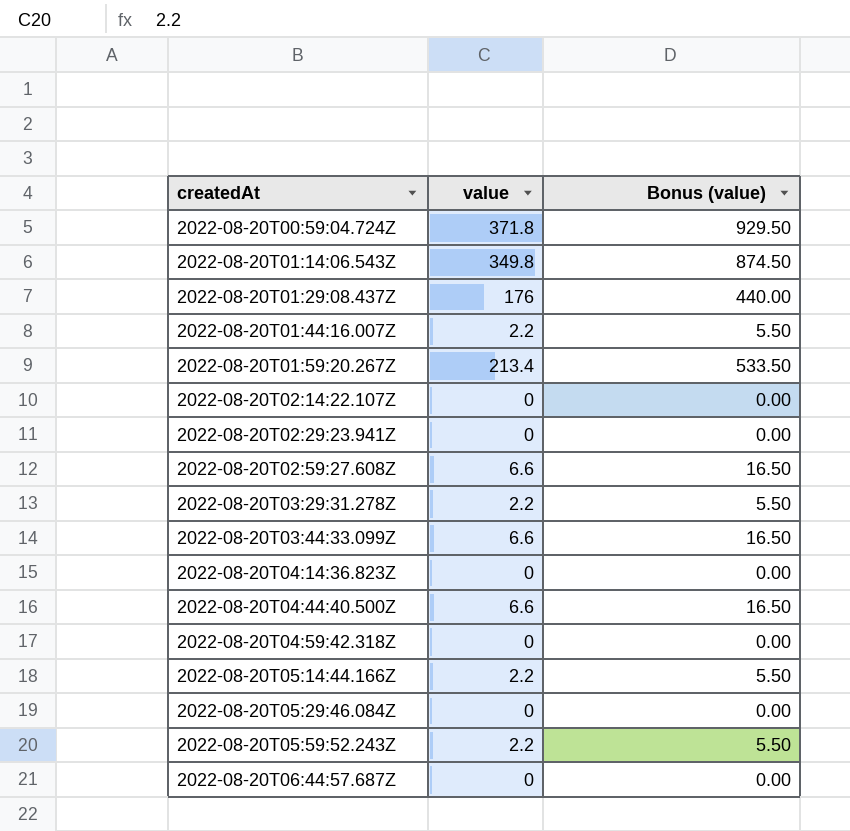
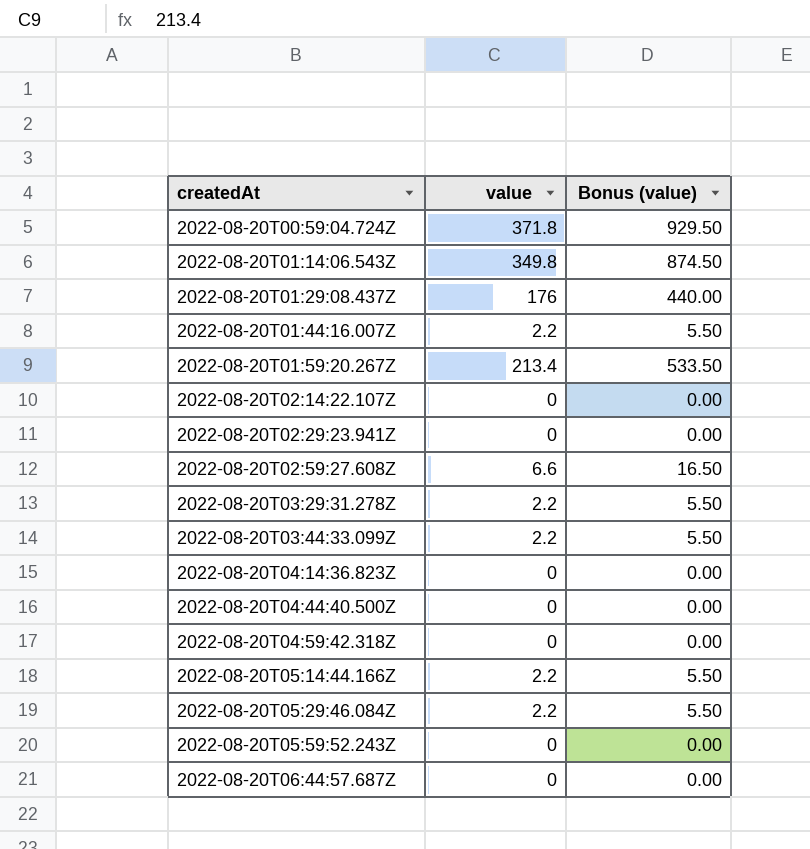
2022-08-20T03:44:33.099Z | value: 6.6 -> 2.2
2022-08-20T03:44:33.099Z | Bonus (value): 16.50 -> 5.50
2022-08-20T04:44:40.500Z | value: 6.6 -> 0
2022-08-20T04:44:40.500Z | Bonus (value): 16.50 -> 0.00
2022-08-20T05:29:46.084Z | value: 0 -> 2.2
2022-08-20T05:29:46.084Z | Bonus (value): 0.00 -> 5.50
2022-08-20T05:59:52.243Z | value: 2.2 -> 0
2022-08-20T05:59:52.243Z | Bonus (value): 5.50 -> 0.00

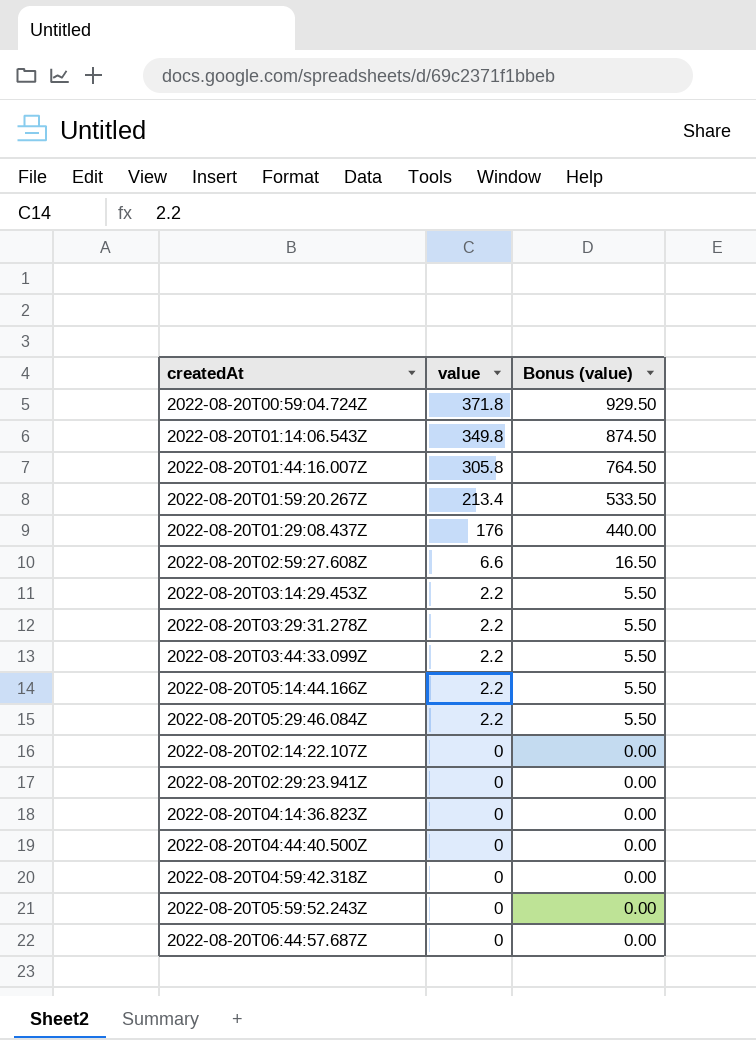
row order: createdAt ascending -> value descending
2022-08-20T01:44:16.007Z | value: 2.2 -> 305.8
2022-08-20T01:44:16.007Z | Bonus (value): 5.50 -> 764.50
row 2022-08-20T03:14:29.453Z: none -> 2.2 | 5.50

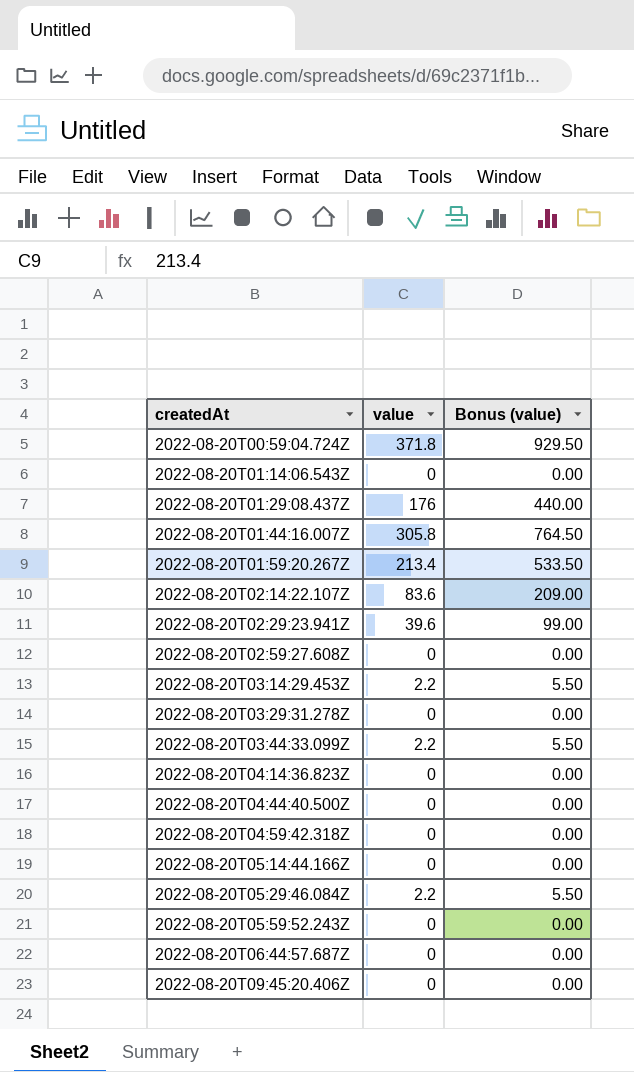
row order: value descending -> createdAt ascending
2022-08-20T01:14:06.543Z | value: 349.8 -> 0
2022-08-20T01:14:06.543Z | Bonus (value): 874.50 -> 0.00
2022-08-20T02:14:22.107Z | value: 0 -> 83.6
2022-08-20T02:14:22.107Z | Bonus (value): 0.00 -> 209.00
2022-08-20T02:29:23.941Z | value: 0 -> 39.6
2022-08-20T02:29:23.941Z | Bonus (value): 0.00 -> 99.00
2022-08-20T02:59:27.608Z | value: 6.6 -> 0
2022-08-20T02:59:27.608Z | Bonus (value): 16.50 -> 0.00
2022-08-20T03:29:31.278Z | value: 2.2 -> 0
2022-08-20T03:29:31.278Z | Bonus (value): 5.50 -> 0.00
2022-08-20T05:14:44.166Z | value: 2.2 -> 0
2022-08-20T05:14:44.166Z | Bonus (value): 5.50 -> 0.00
row 2022-08-20T09:45:20.406Z: none -> 0 | 0.00

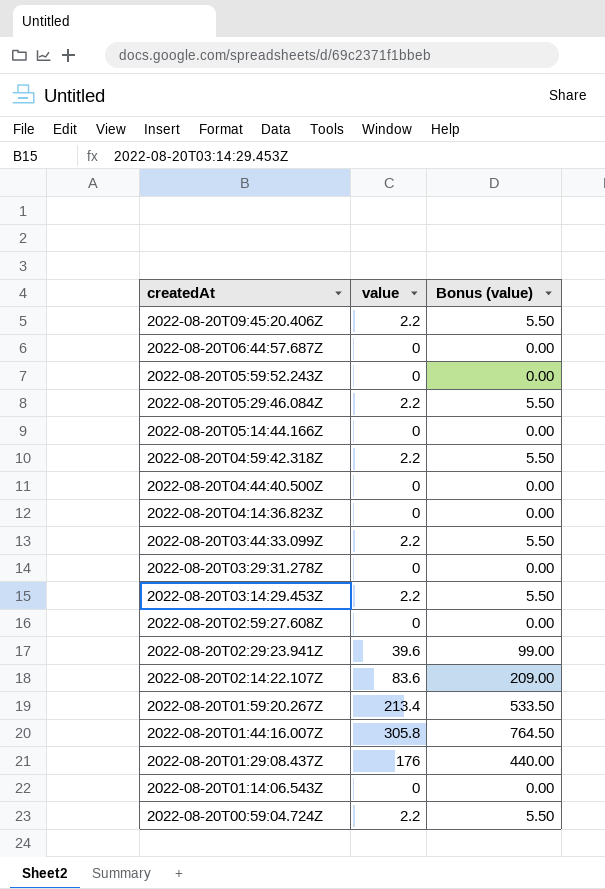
row order: createdAt ascending -> createdAt descending
2022-08-20T09:45:20.406Z | value: 0 -> 2.2
2022-08-20T09:45:20.406Z | Bonus (value): 0.00 -> 5.50
2022-08-20T04:59:42.318Z | value: 0 -> 2.2
2022-08-20T04:59:42.318Z | Bonus (value): 0.00 -> 5.50
2022-08-20T00:59:04.724Z | value: 371.8 -> 2.2
2022-08-20T00:59:04.724Z | Bonus (value): 929.50 -> 5.50

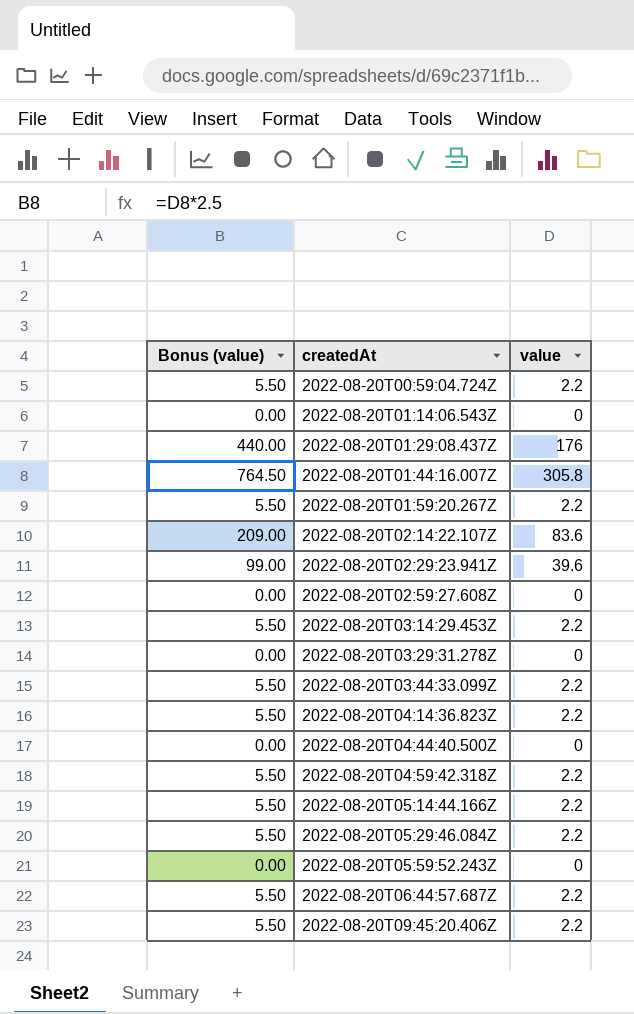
row order: createdAt descending -> createdAt ascending
column Bonus (value) | position: 3 -> 1
2022-08-20T01:59:20.267Z | Bonus (value): 533.50 -> 5.50
2022-08-20T01:59:20.267Z | value: 213.4 -> 2.2
2022-08-20T04:14:36.823Z | Bonus (value): 0.00 -> 5.50
2022-08-20T04:14:36.823Z | value: 0 -> 2.2
2022-08-20T05:14:44.166Z | Bonus (value): 0.00 -> 5.50
2022-08-20T05:14:44.166Z | value: 0 -> 2.2
2022-08-20T06:44:57.687Z | Bonus (value): 0.00 -> 5.50
2022-08-20T06:44:57.687Z | value: 0 -> 2.2

